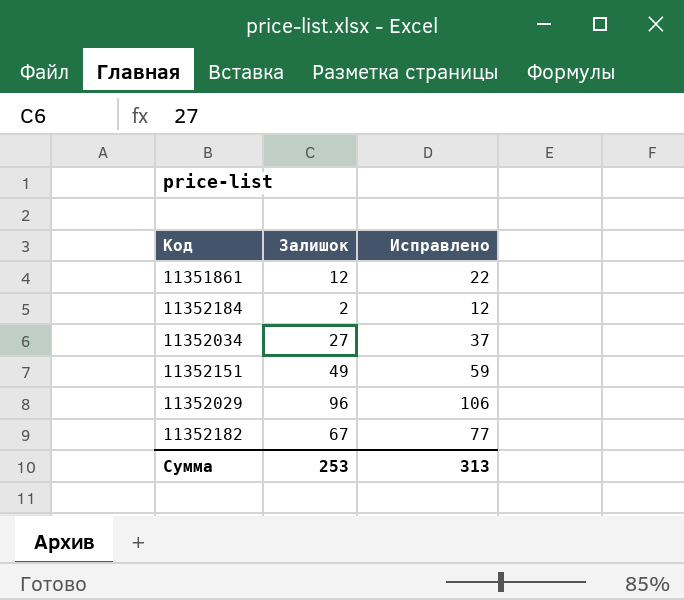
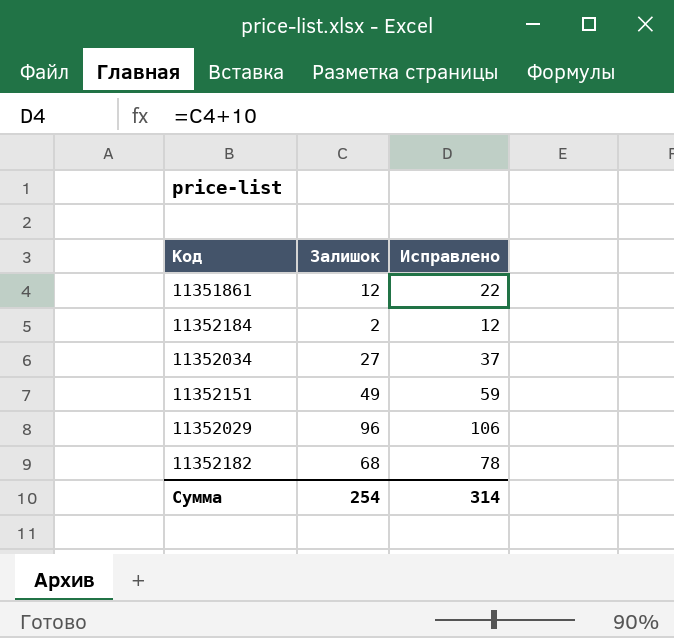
11352182 | Залишок: 67 -> 68
11352182 | Исправлено: 77 -> 78
Сумма | Залишок: 253 -> 254
Сумма | Исправлено: 313 -> 314

